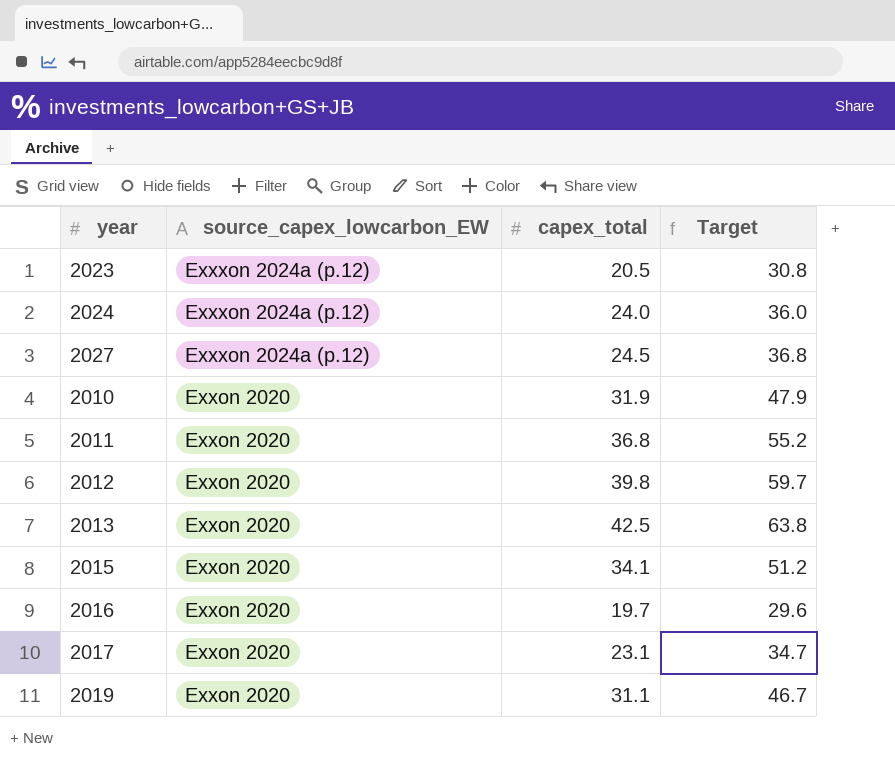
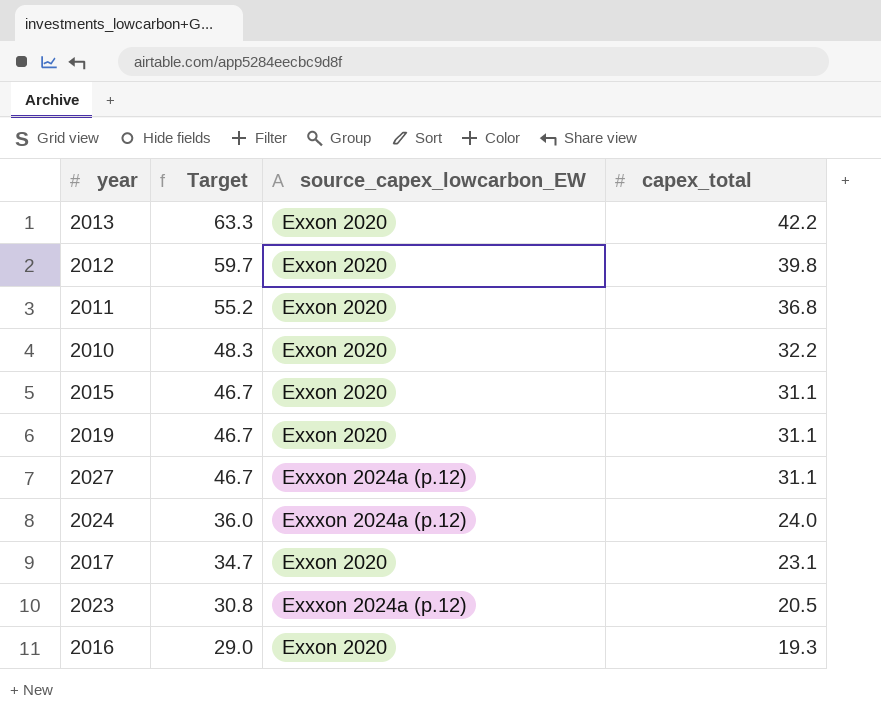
row order: source_capex_lowcarbon_EW descending -> Target descending
column Target | position: 4 -> 2
2013 | Target: 63.8 -> 63.3
2013 | capex_total: 42.5 -> 42.2
2010 | Target: 47.9 -> 48.3
2010 | capex_total: 31.9 -> 32.2
2015 | Target: 51.2 -> 46.7
2015 | capex_total: 34.1 -> 31.1
2027 | Target: 36.8 -> 46.7
2027 | capex_total: 24.5 -> 31.1
2016 | Target: 29.6 -> 29.0
2016 | capex_total: 19.7 -> 19.3

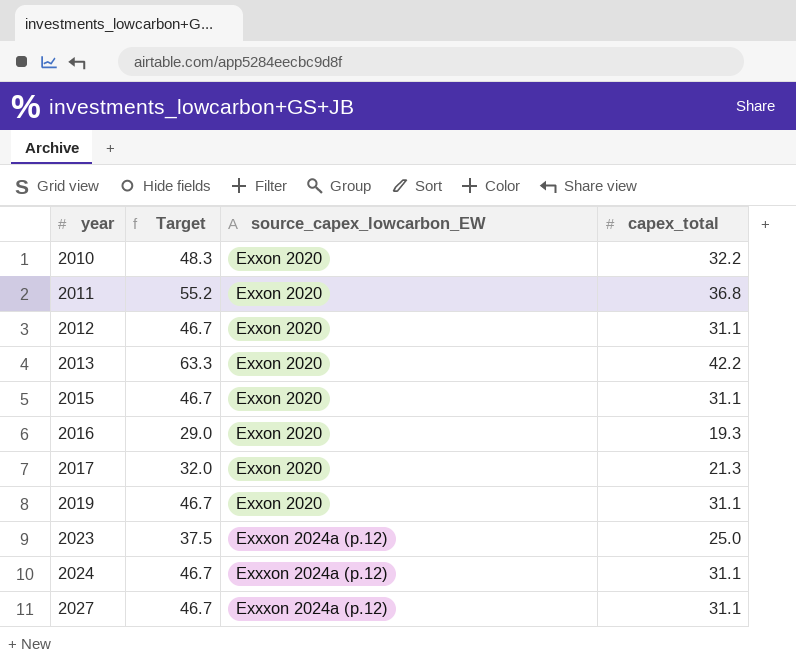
row order: Target descending -> year ascending
2012 | Target: 59.7 -> 46.7
2012 | capex_total: 39.8 -> 31.1
2017 | Target: 34.7 -> 32.0
2017 | capex_total: 23.1 -> 21.3
2023 | Target: 30.8 -> 37.5
2023 | capex_total: 20.5 -> 25.0
2024 | Target: 36.0 -> 46.7
2024 | capex_total: 24.0 -> 31.1

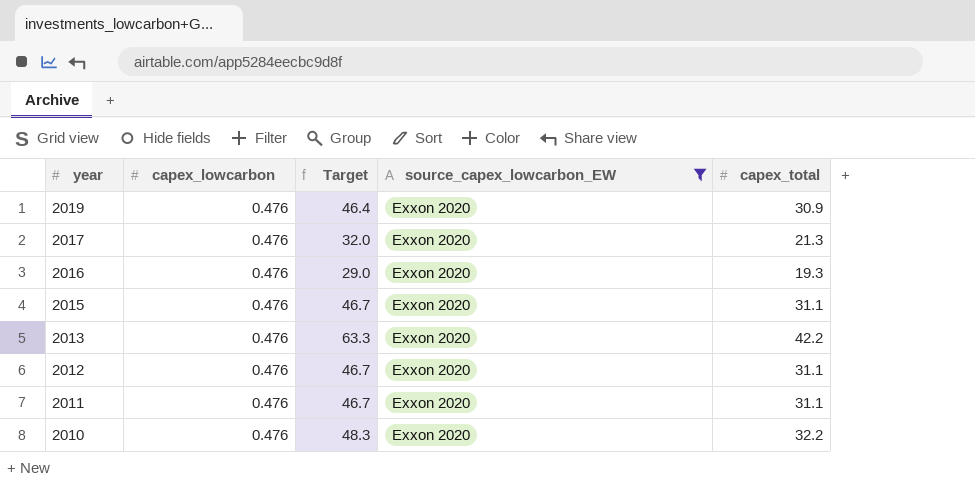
filter: none -> source_capex_lowcarbon_EW = Exxon 2020
row order: year ascending -> year descending
column capex_lowcarbon | position: none -> 2
2019 | Target: 46.7 -> 46.4
2019 | capex_total: 31.1 -> 30.9
2011 | Target: 55.2 -> 46.7
2011 | capex_total: 36.8 -> 31.1

